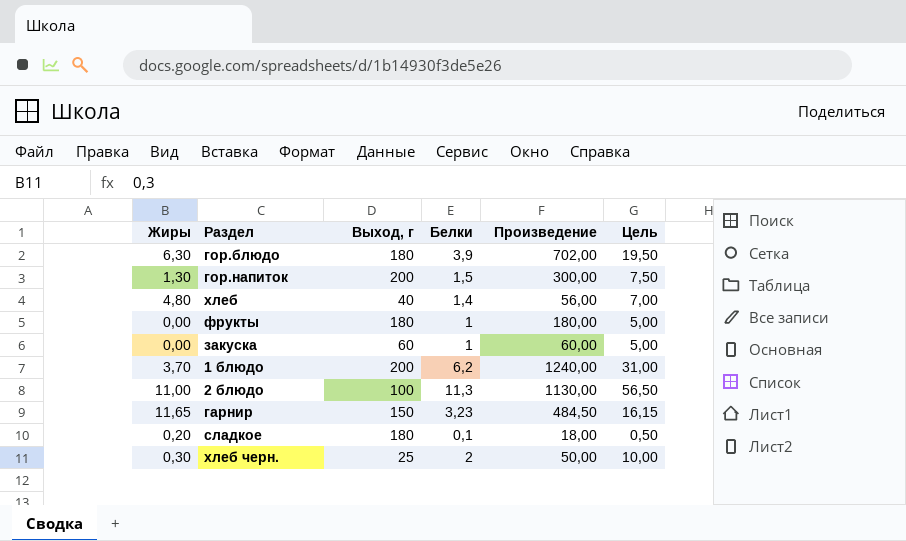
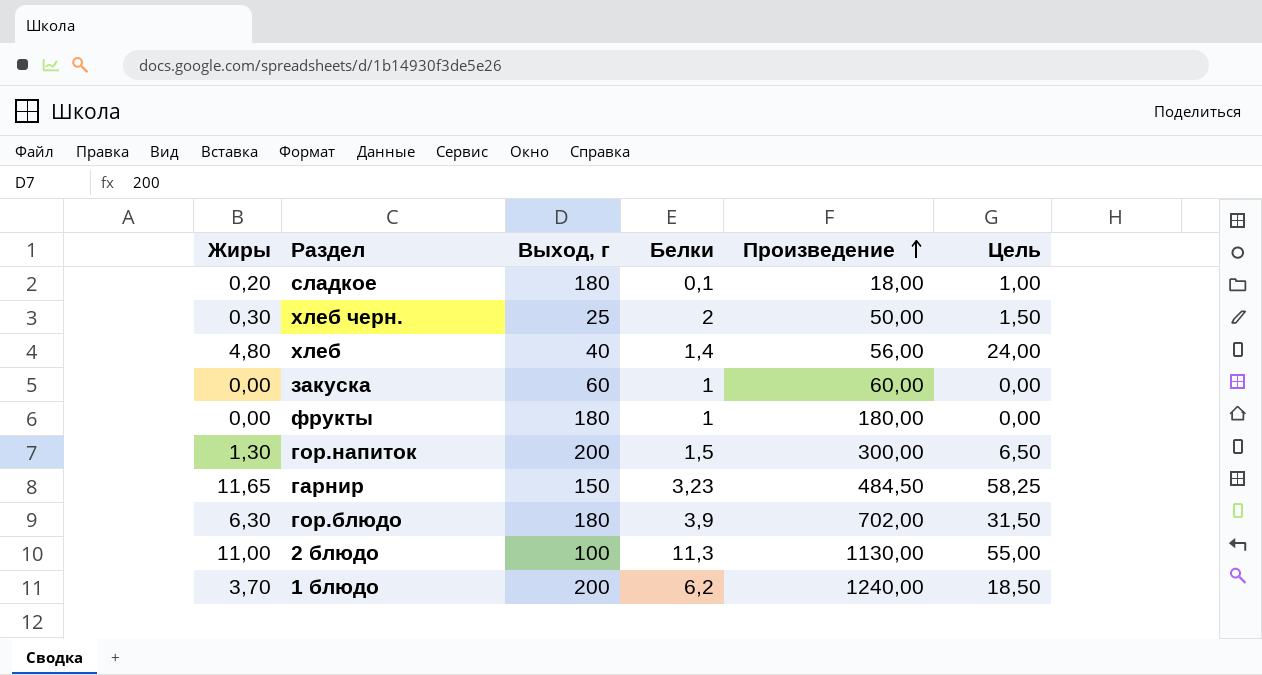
row order: none -> Произведение ascending
column Цель | formula: [Белки] * 5 -> [Жиры] * 5

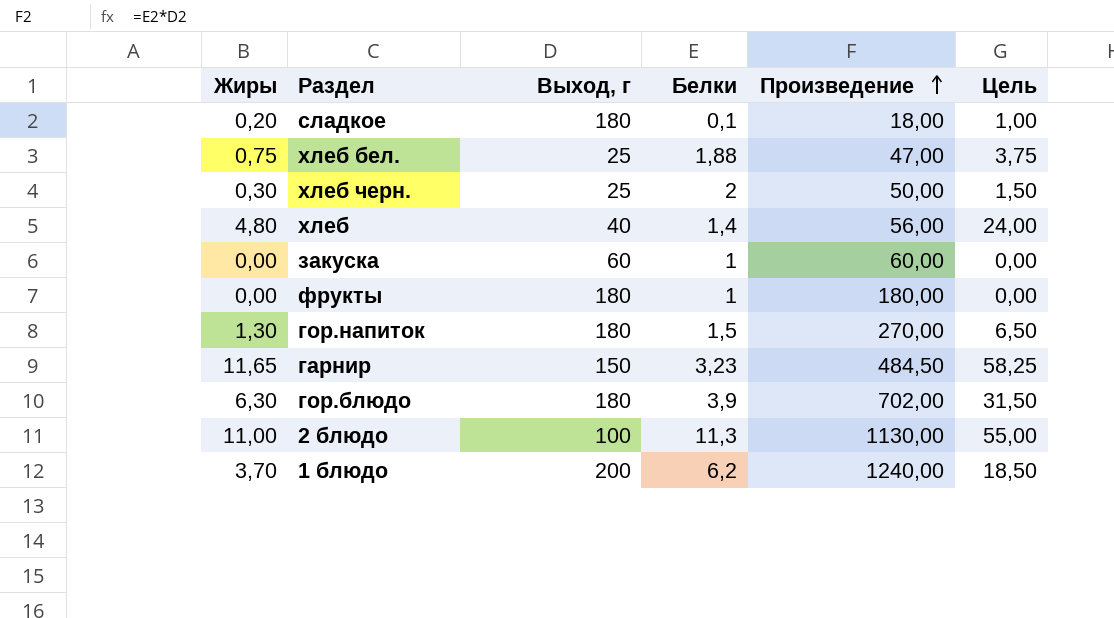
row хлеб бел.: none -> 0,75 | 25 | 1,88 | 47,00 | 3,75
гор.напиток | Выход, г: 200 -> 180
гор.напиток | Произведение: 300,00 -> 270,00

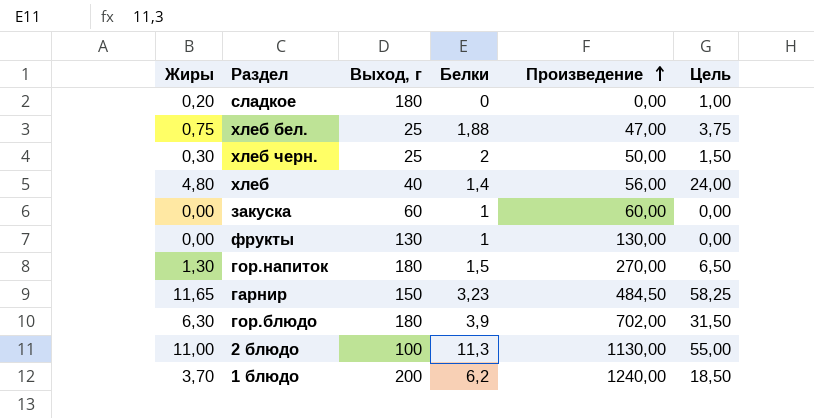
сладкое | Белки: 0,1 -> 0
сладкое | Произведение: 18,00 -> 0,00
фрукты | Выход, г: 180 -> 130
фрукты | Произведение: 180,00 -> 130,00

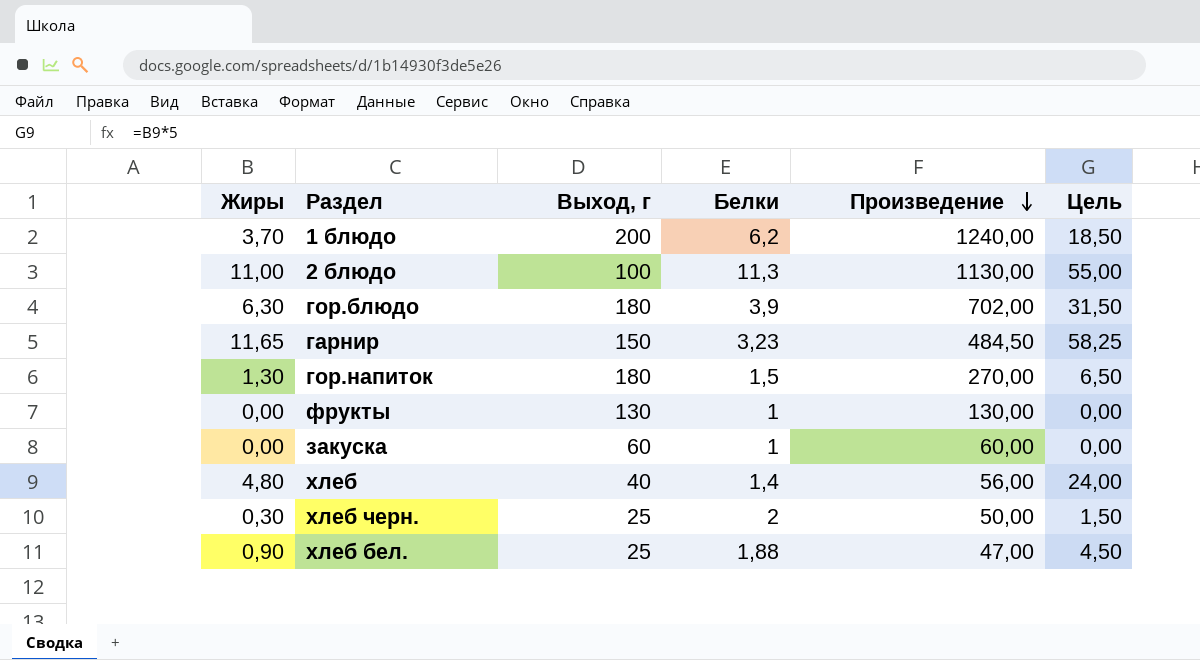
row order: Произведение ascending -> Произведение descending
row сладкое: 0,20 | 180 | 0 | 0,00 | 1,00 -> none
хлеб бел. | Жиры: 0,75 -> 0,90
хлеб бел. | Цель: 3,75 -> 4,50

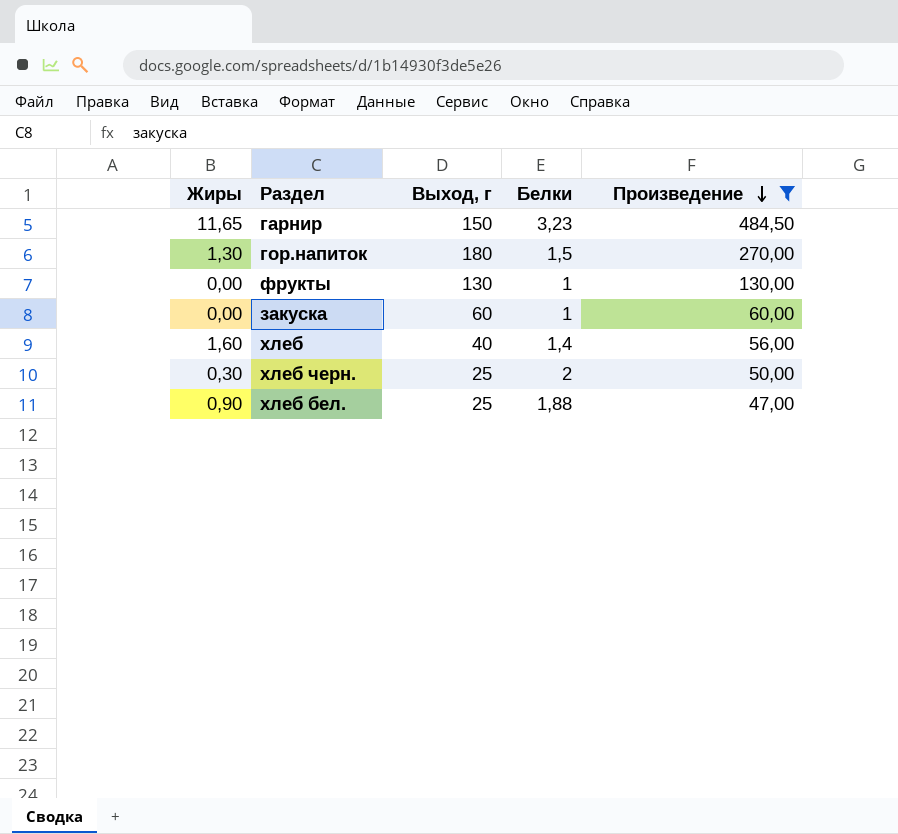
filter: none -> Произведение <= 484,50
column Цель | formula: [Жиры] * 5 -> none
хлеб | Жиры: 4,80 -> 1,60

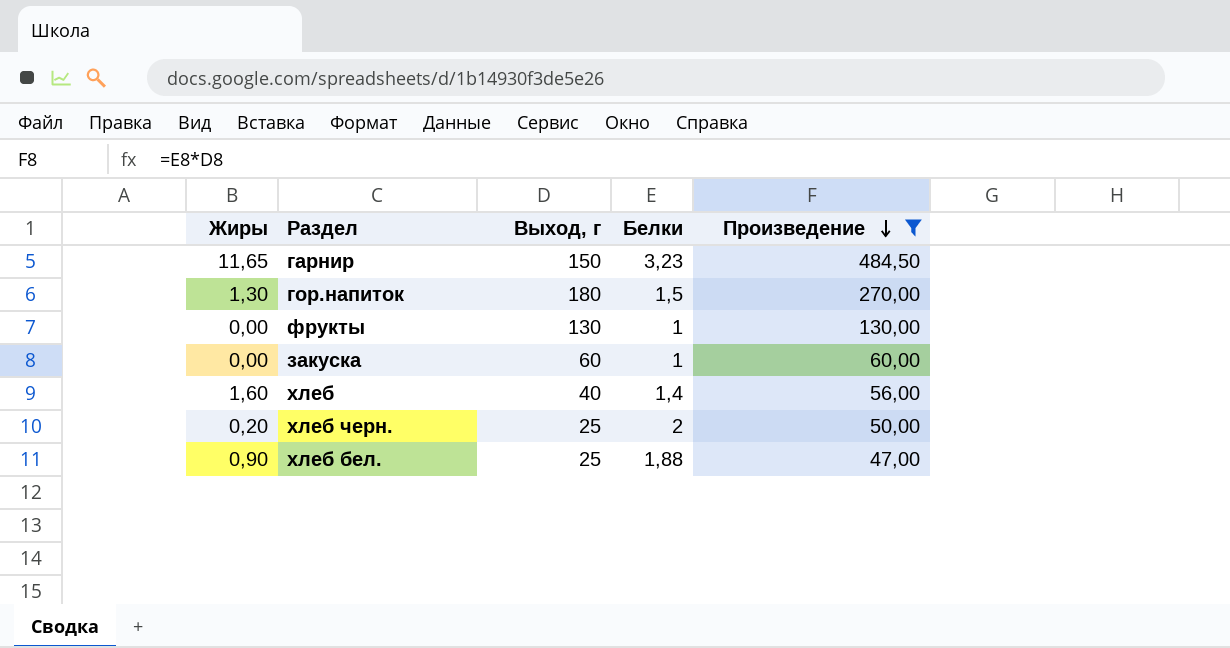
хлеб черн. | Жиры: 0,30 -> 0,20

